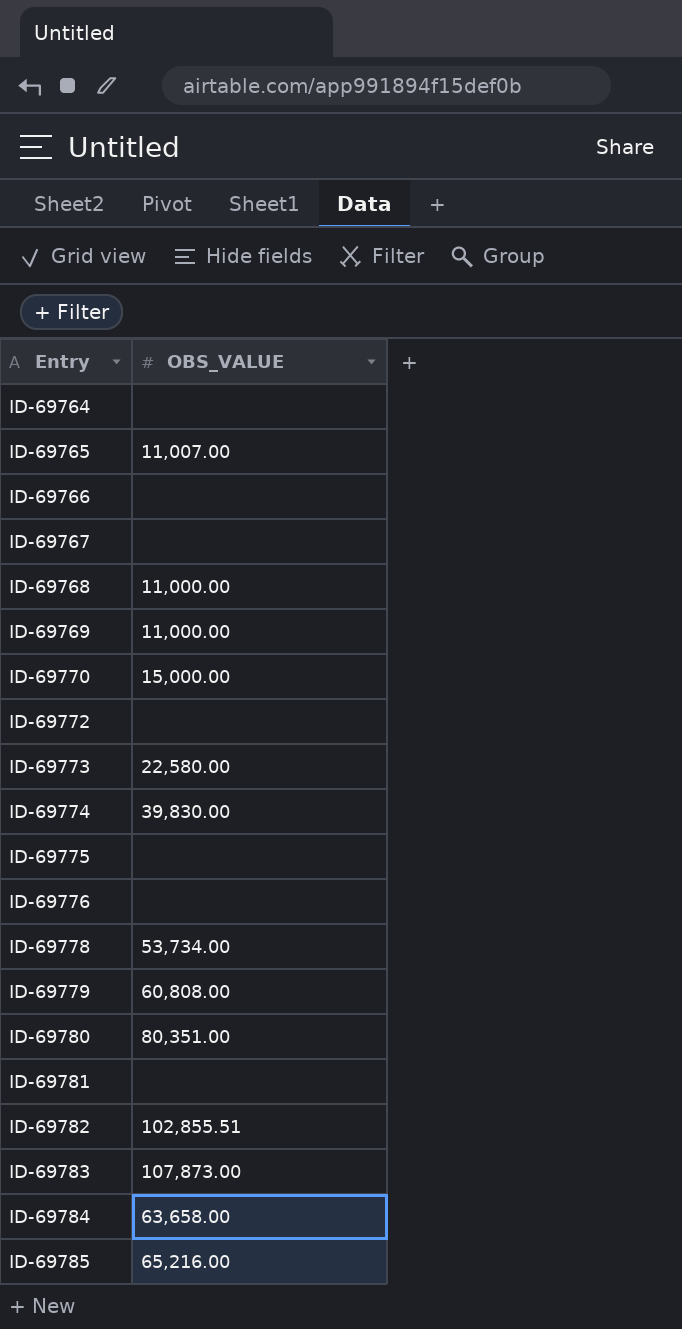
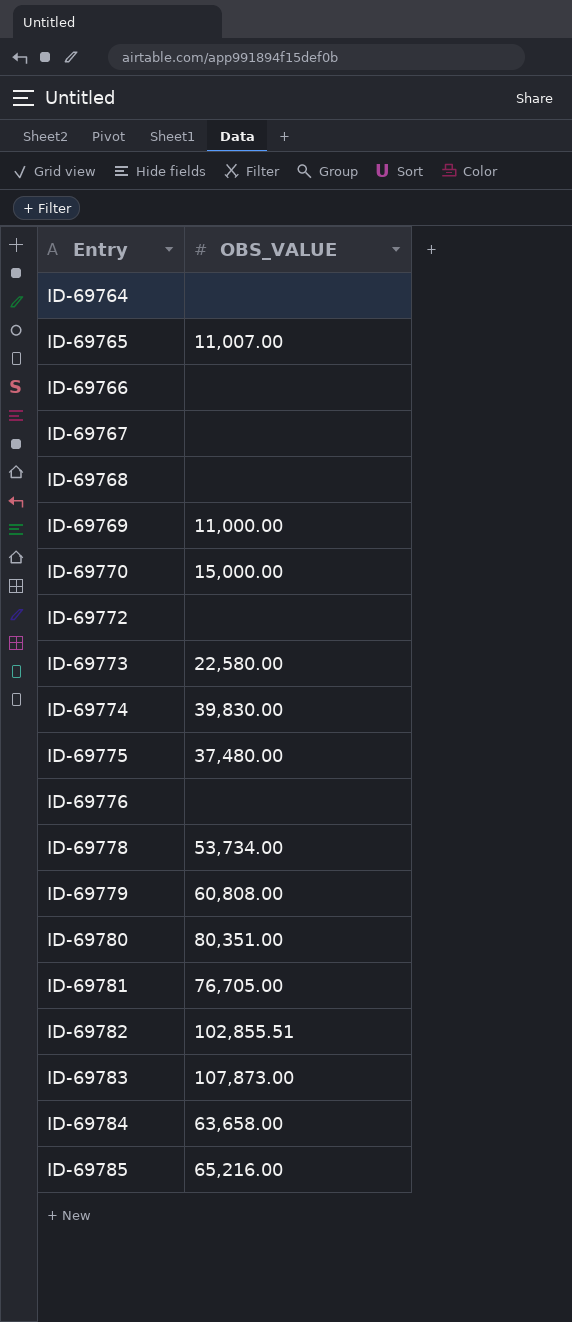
ID-69768 | OBS_VALUE: 11,000.00 -> none
ID-69775 | OBS_VALUE: none -> 37,480.00
ID-69781 | OBS_VALUE: none -> 76,705.00

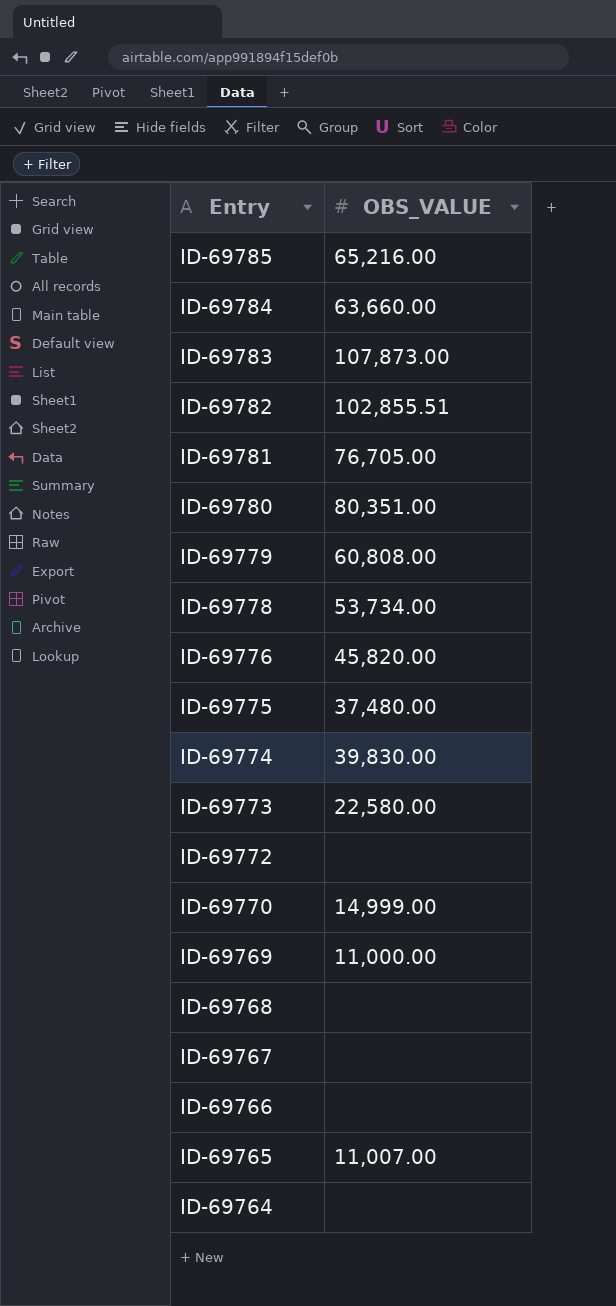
row order: Entry ascending -> Entry descending
ID-69784 | OBS_VALUE: 63,658.00 -> 63,660.00
ID-69776 | OBS_VALUE: none -> 45,820.00
ID-69770 | OBS_VALUE: 15,000.00 -> 14,999.00

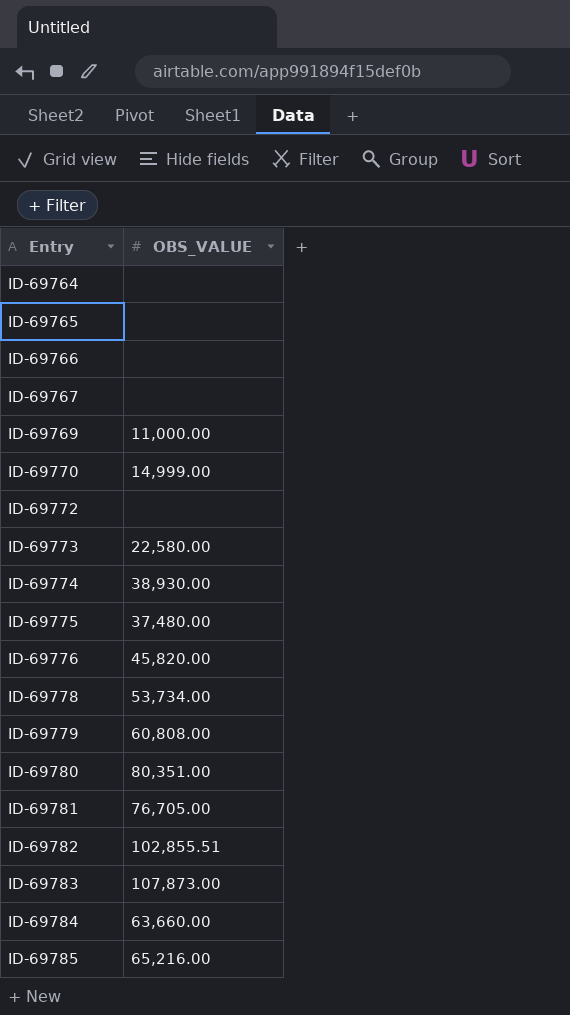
row order: Entry descending -> Entry ascending
row ID-69768: none -> none
ID-69765 | OBS_VALUE: 11,007.00 -> none
ID-69774 | OBS_VALUE: 39,830.00 -> 38,930.00

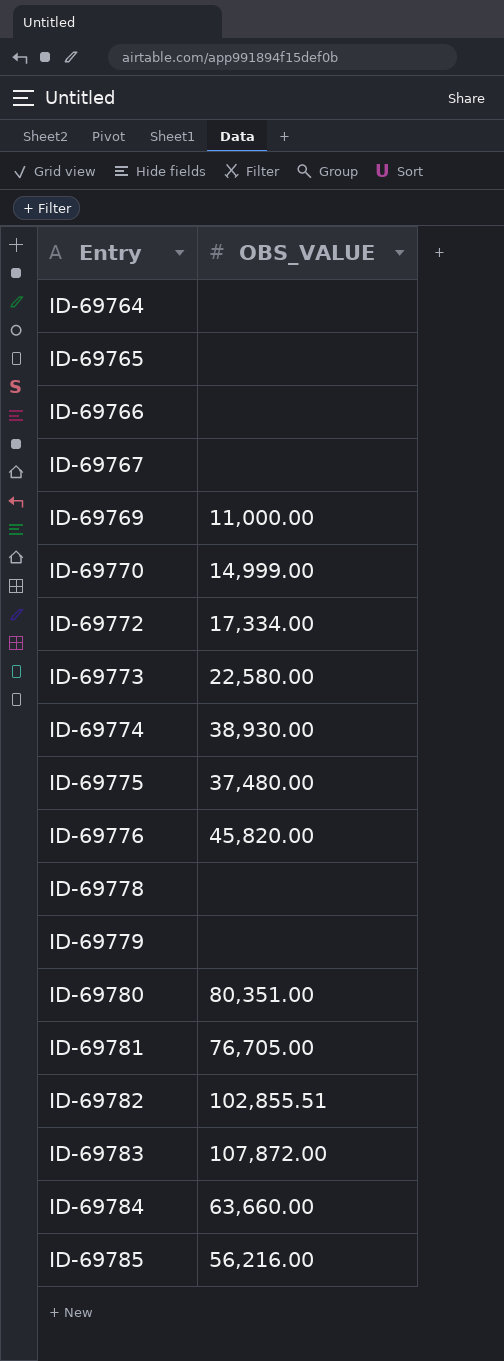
ID-69772 | OBS_VALUE: none -> 17,334.00
ID-69778 | OBS_VALUE: 53,734.00 -> none
ID-69779 | OBS_VALUE: 60,808.00 -> none
ID-69783 | OBS_VALUE: 107,873.00 -> 107,872.00
ID-69785 | OBS_VALUE: 65,216.00 -> 56,216.00

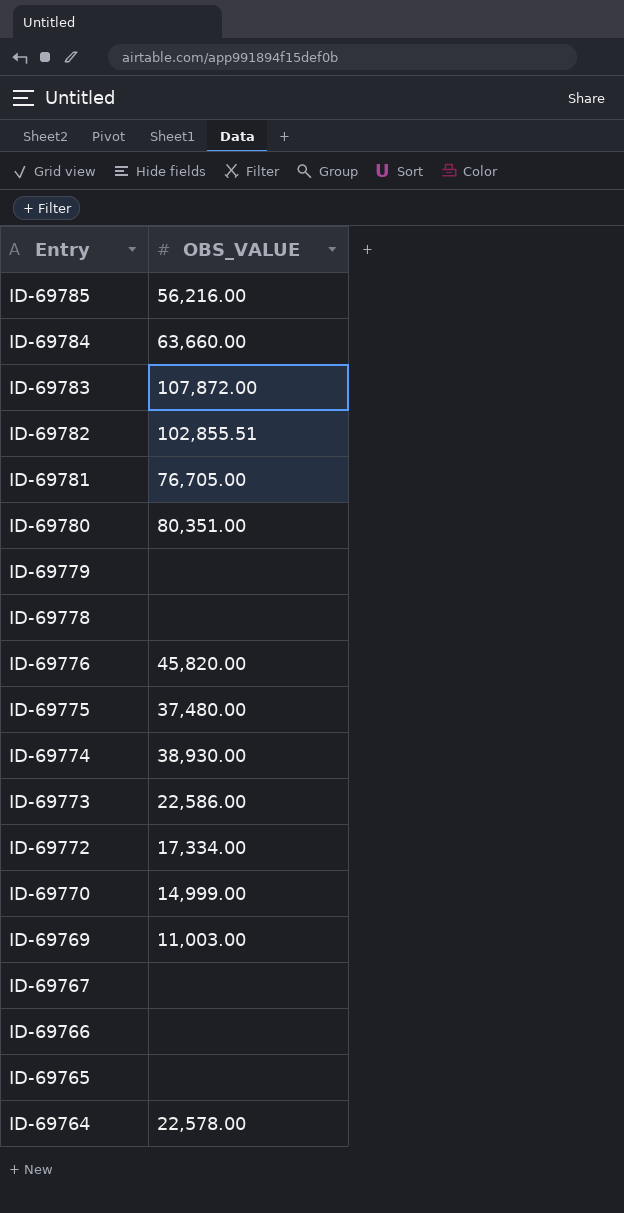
row order: Entry ascending -> Entry descending
ID-69773 | OBS_VALUE: 22,580.00 -> 22,586.00
ID-69769 | OBS_VALUE: 11,000.00 -> 11,003.00
ID-69764 | OBS_VALUE: none -> 22,578.00

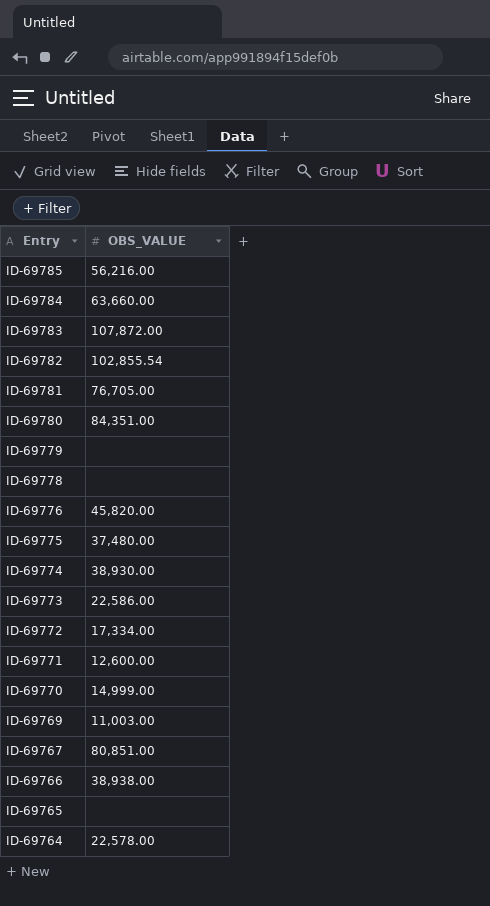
ID-69782 | OBS_VALUE: 102,855.51 -> 102,855.54
ID-69780 | OBS_VALUE: 80,351.00 -> 84,351.00
row ID-69771: none -> 12,600.00
ID-69767 | OBS_VALUE: none -> 80,851.00
ID-69766 | OBS_VALUE: none -> 38,938.00

